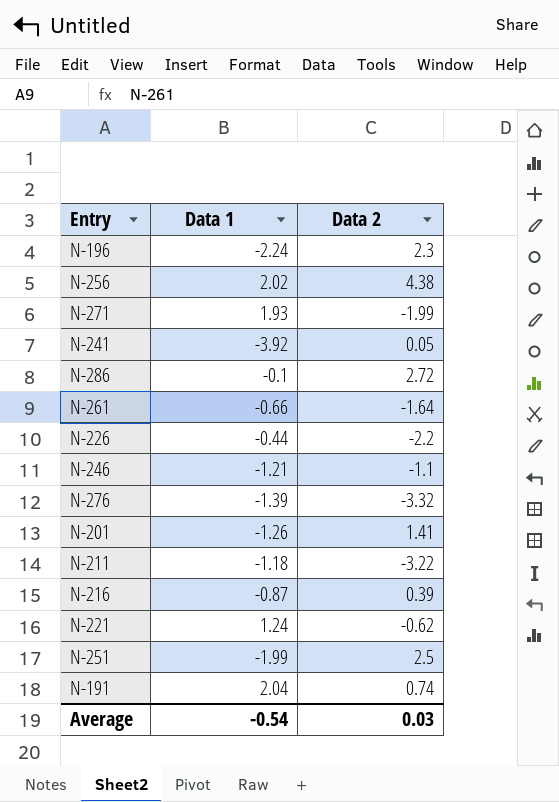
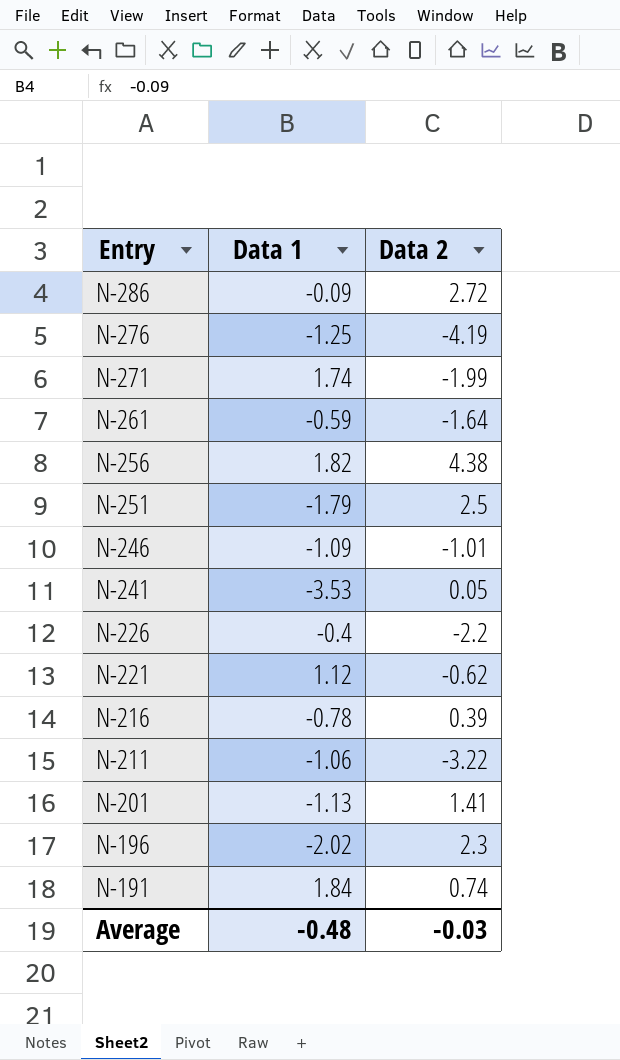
row order: none -> Entry descending
N-286 | Data 1: -0.1 -> -0.09
N-276 | Data 1: -1.39 -> -1.25
N-276 | Data 2: -3.32 -> -4.19
N-271 | Data 1: 1.93 -> 1.74
N-261 | Data 1: -0.66 -> -0.59
N-256 | Data 1: 2.02 -> 1.82
N-251 | Data 1: -1.99 -> -1.79
N-246 | Data 1: -1.21 -> -1.09
N-246 | Data 2: -1.1 -> -1.01
N-241 | Data 1: -3.92 -> -3.53
N-226 | Data 1: -0.44 -> -0.4
N-221 | Data 1: 1.24 -> 1.12
N-216 | Data 1: -0.87 -> -0.78
N-211 | Data 1: -1.18 -> -1.06
N-201 | Data 1: -1.26 -> -1.13
N-196 | Data 1: -2.24 -> -2.02
N-191 | Data 1: 2.04 -> 1.84
Average | Data 1: -0.54 -> -0.48
Average | Data 2: 0.03 -> -0.03

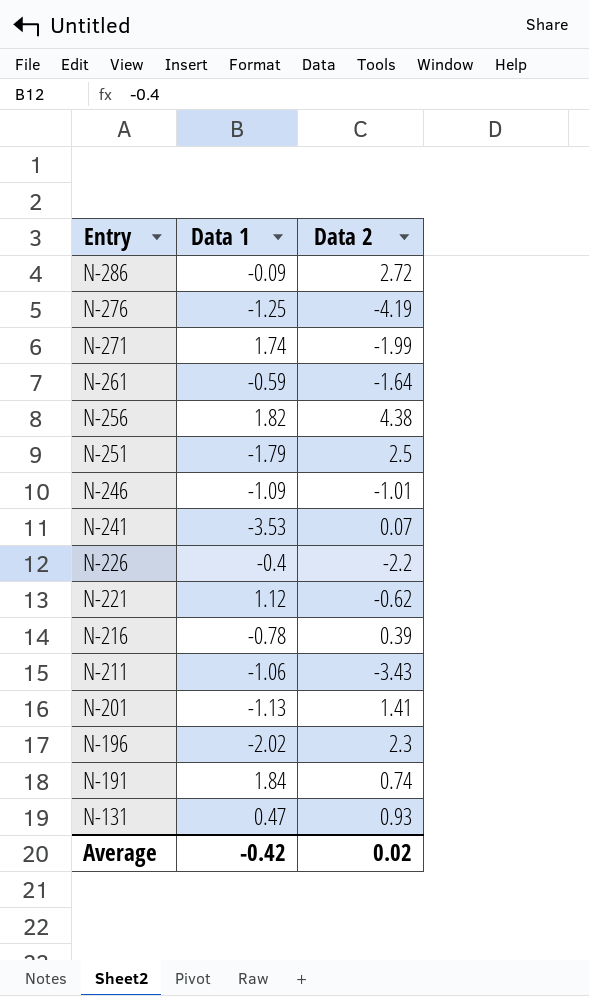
N-241 | Data 2: 0.05 -> 0.07
N-211 | Data 2: -3.22 -> -3.43
row N-131: none -> 0.47 | 0.93
Average | Data 1: -0.48 -> -0.42
Average | Data 2: -0.03 -> 0.02

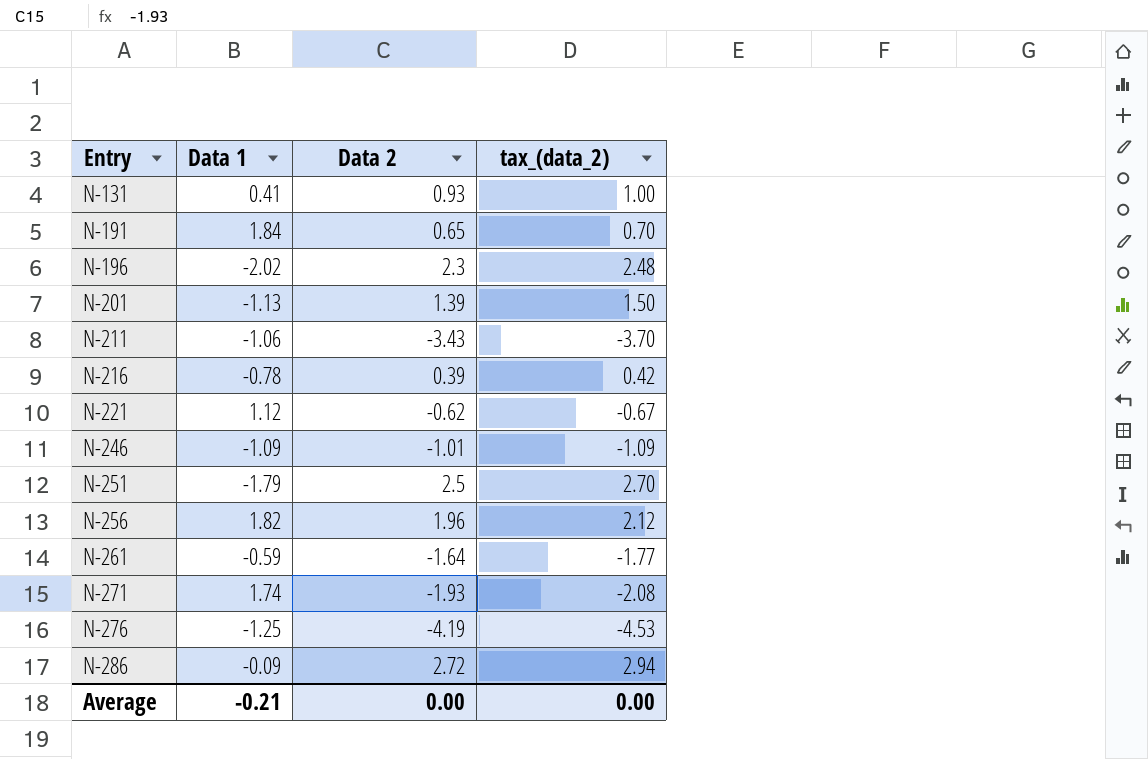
row order: Entry descending -> Entry ascending
column tax_(data_2) | formula: none -> [Data 2] * 1.08
row N-241: -3.53 | 0.07 -> none
row N-226: -0.4 | -2.2 -> none
N-131 | Data 1: 0.47 -> 0.41
N-191 | Data 2: 0.74 -> 0.65
N-201 | Data 2: 1.41 -> 1.39
N-256 | Data 2: 4.38 -> 1.96
N-271 | Data 2: -1.99 -> -1.93
Average | Data 1: -0.42 -> -0.21
Average | Data 2: 0.02 -> 0.00

